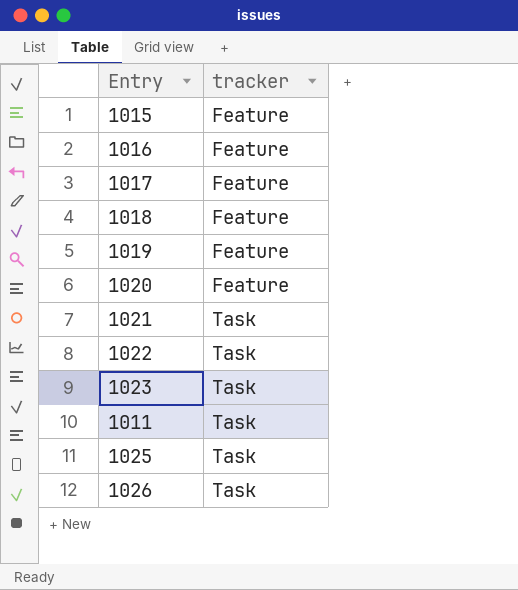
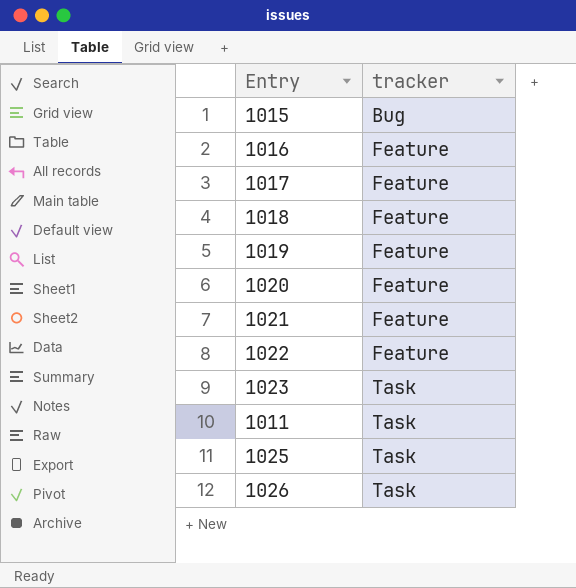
1015 | tracker: Feature -> Bug
1021 | tracker: Task -> Feature
1022 | tracker: Task -> Feature

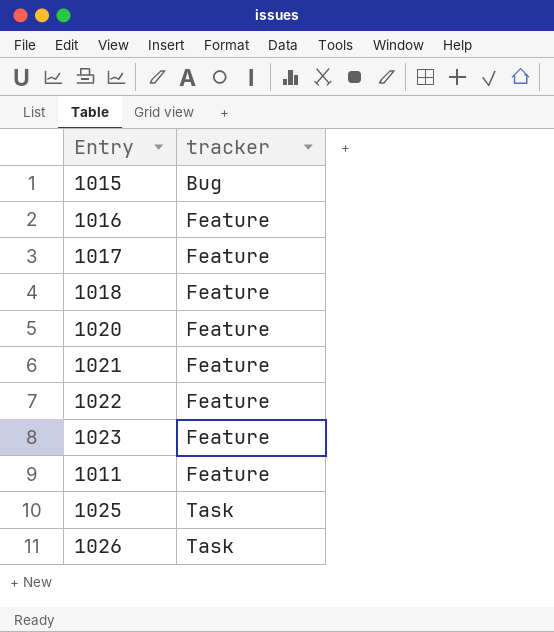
row 1019: Feature -> none
1023 | tracker: Task -> Feature
1011 | tracker: Task -> Feature

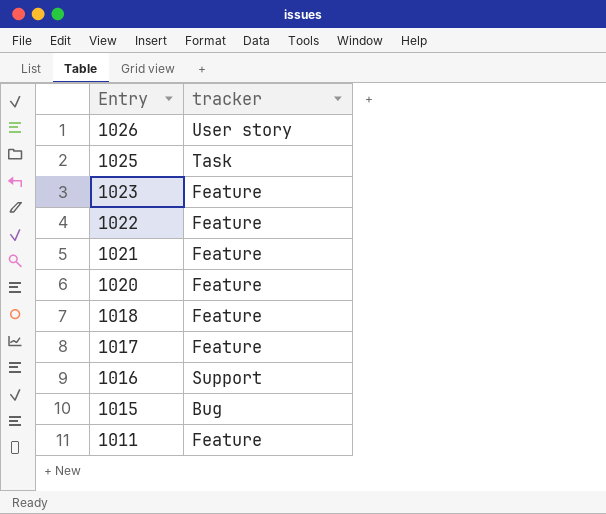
row order: tracker ascending -> Entry descending
1026 | tracker: Task -> User story
1016 | tracker: Feature -> Support

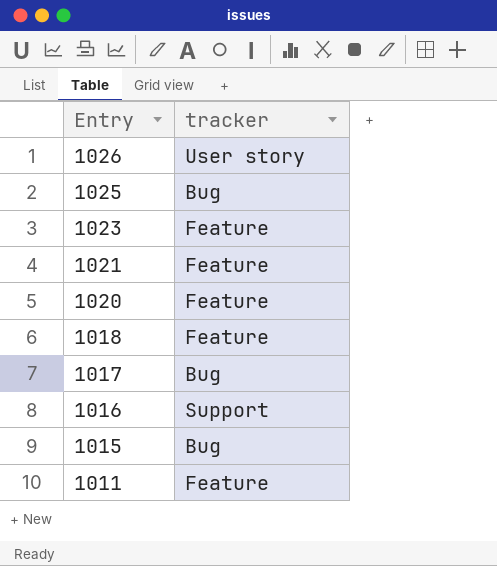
row 1022: Feature -> none
1025 | tracker: Task -> Bug
1017 | tracker: Feature -> Bug

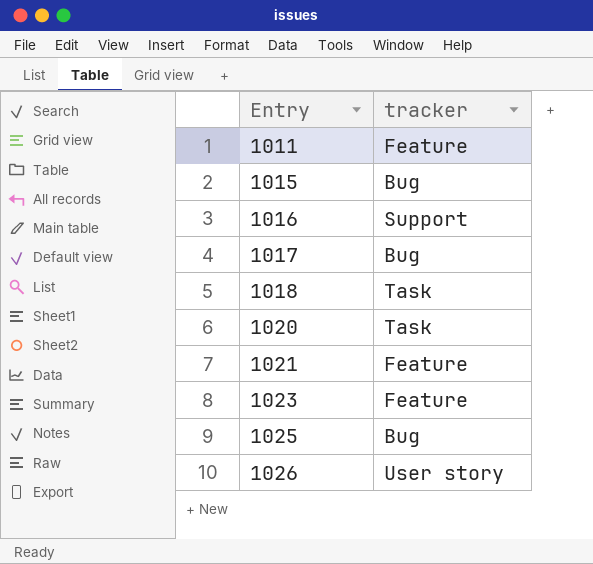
row order: Entry descending -> Entry ascending
1018 | tracker: Feature -> Task
1020 | tracker: Feature -> Task

